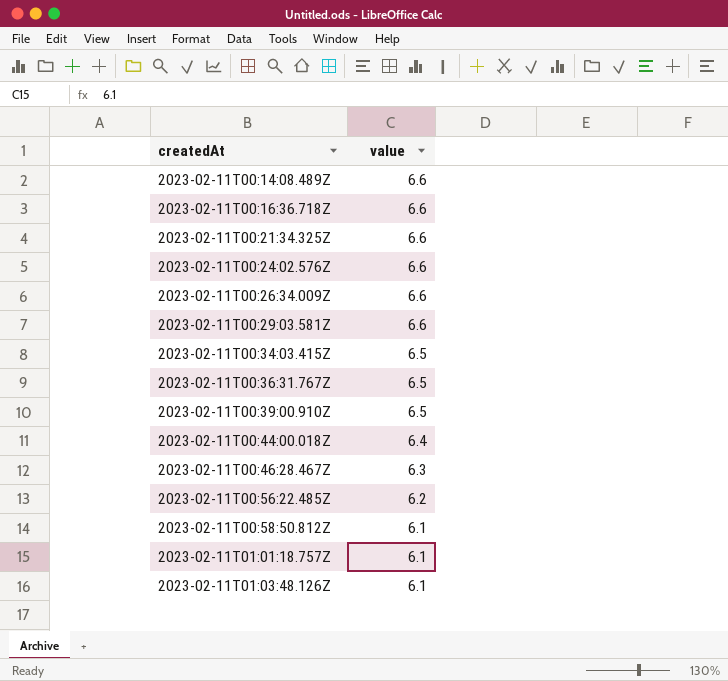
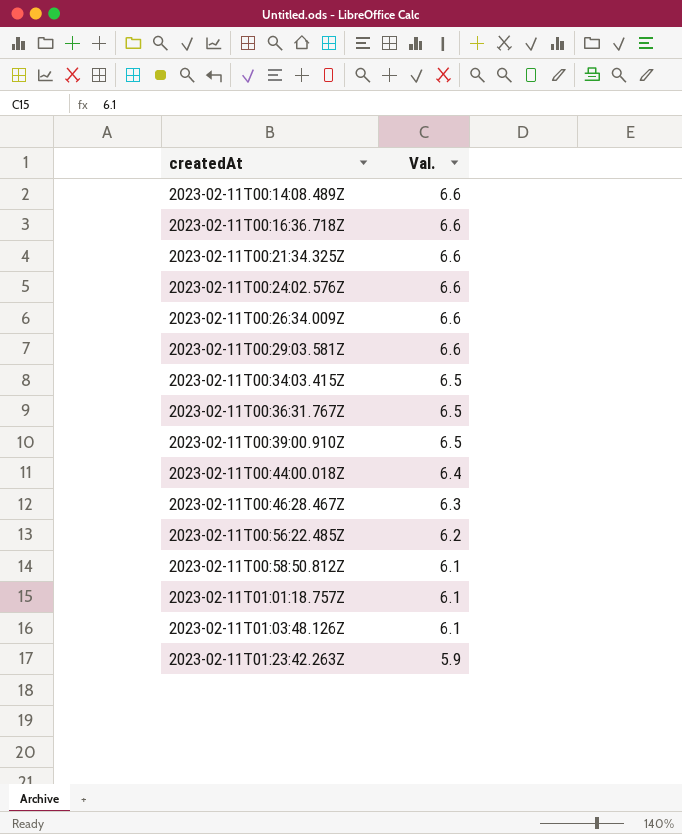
column name: value -> Val.
row 2023-02-11T01:23:42.263Z: none -> 5.9

